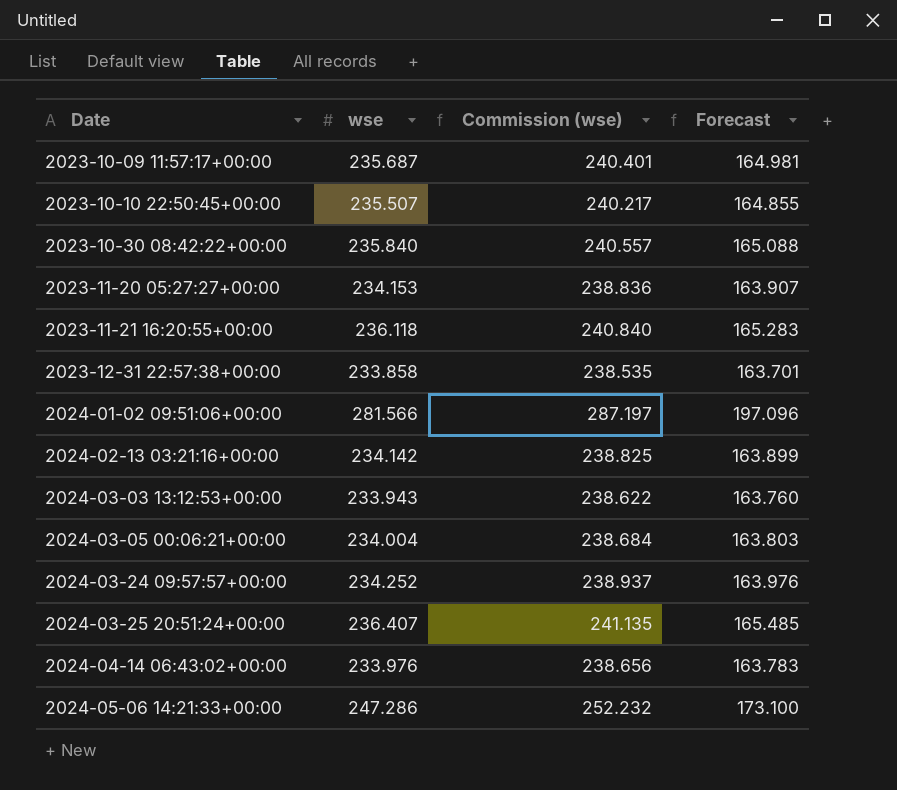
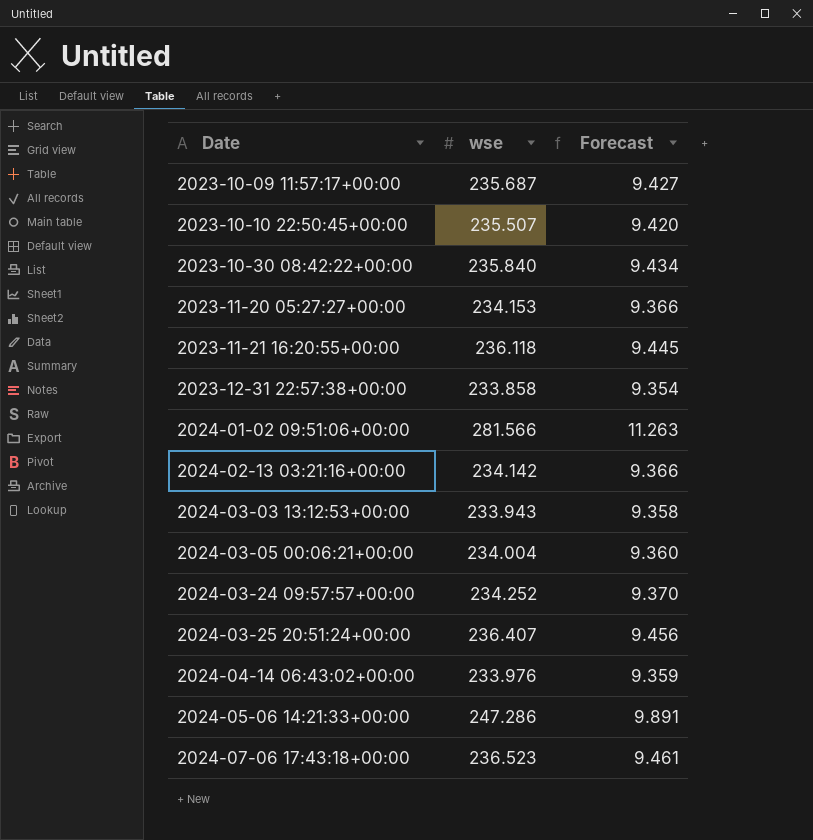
column Commission (wse) | formula: [wse] * 1.02 -> none
column Forecast | formula: [wse] * 0.7 -> [wse] * 0.04
row 2024-07-06 17:43:18+00:00: none -> 236.523 | 9.461

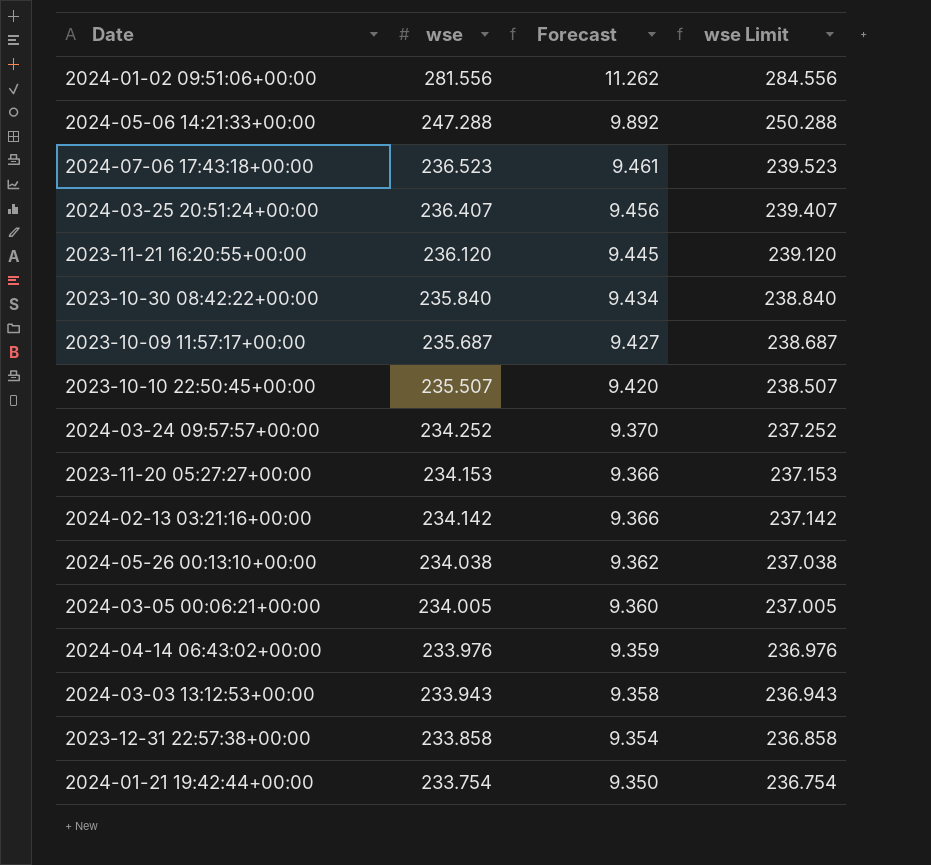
row order: Date ascending -> wse descending
column wse Limit | formula: none -> [wse] + 3
2024-01-02 09:51:06+00:00 | wse: 281.566 -> 281.556
2024-01-02 09:51:06+00:00 | Forecast: 11.263 -> 11.262
2024-05-06 14:21:33+00:00 | wse: 247.286 -> 247.288
2024-05-06 14:21:33+00:00 | Forecast: 9.891 -> 9.892
2023-11-21 16:20:55+00:00 | wse: 236.118 -> 236.120
row 2024-05-26 00:13:10+00:00: none -> 234.038 | 9.362 | 237.038
2024-03-05 00:06:21+00:00 | wse: 234.004 -> 234.005
row 2024-01-21 19:42:44+00:00: none -> 233.754 | 9.350 | 236.754

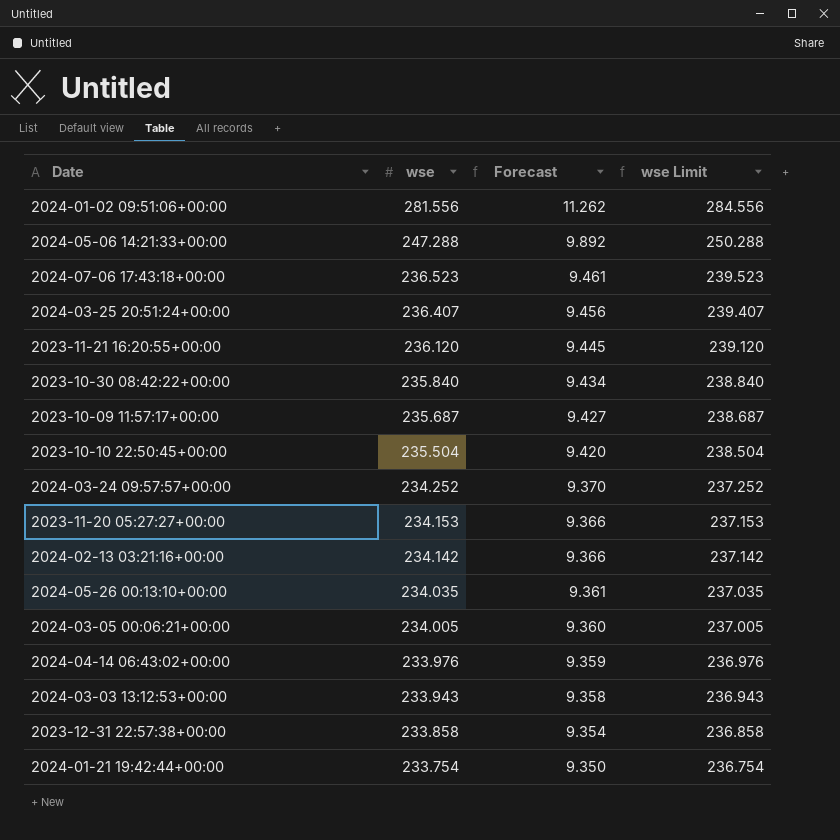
2023-10-10 22:50:45+00:00 | wse: 235.507 -> 235.504
2023-10-10 22:50:45+00:00 | wse Limit: 238.507 -> 238.504
2024-05-26 00:13:10+00:00 | wse: 234.038 -> 234.035
2024-05-26 00:13:10+00:00 | Forecast: 9.362 -> 9.361
2024-05-26 00:13:10+00:00 | wse Limit: 237.038 -> 237.035

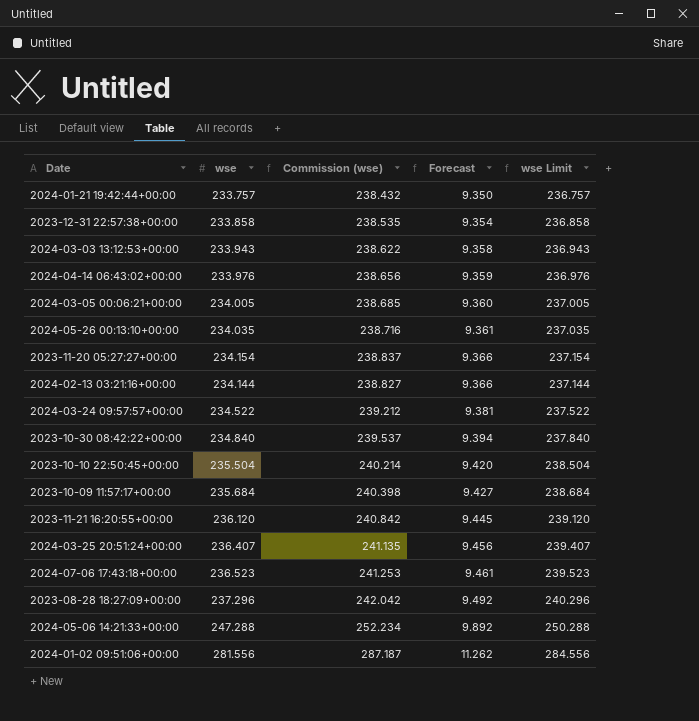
row order: wse descending -> Forecast ascending
column Commission (wse) | formula: none -> [wse] * 1.02
2024-01-21 19:42:44+00:00 | wse: 233.754 -> 233.757
2024-01-21 19:42:44+00:00 | wse Limit: 236.754 -> 236.757
2023-11-20 05:27:27+00:00 | wse: 234.153 -> 234.154
2023-11-20 05:27:27+00:00 | wse Limit: 237.153 -> 237.154
2024-02-13 03:21:16+00:00 | wse: 234.142 -> 234.144
2024-02-13 03:21:16+00:00 | wse Limit: 237.142 -> 237.144
2024-03-24 09:57:57+00:00 | wse: 234.252 -> 234.522
2024-03-24 09:57:57+00:00 | Forecast: 9.370 -> 9.381
2024-03-24 09:57:57+00:00 | wse Limit: 237.252 -> 237.522
2023-10-30 08:42:22+00:00 | wse: 235.840 -> 234.840
2023-10-30 08:42:22+00:00 | Forecast: 9.434 -> 9.394
2023-10-30 08:42:22+00:00 | wse Limit: 238.840 -> 237.840
2023-10-09 11:57:17+00:00 | wse: 235.687 -> 235.684
2023-10-09 11:57:17+00:00 | wse Limit: 238.687 -> 238.684
row 2023-08-28 18:27:09+00:00: none -> 237.296 | 242.042 | 9.492 | 240.296

